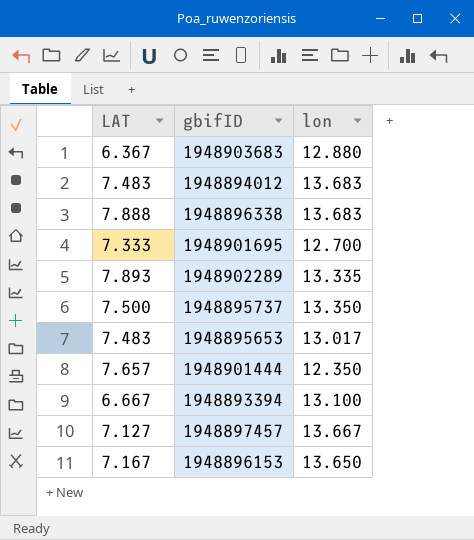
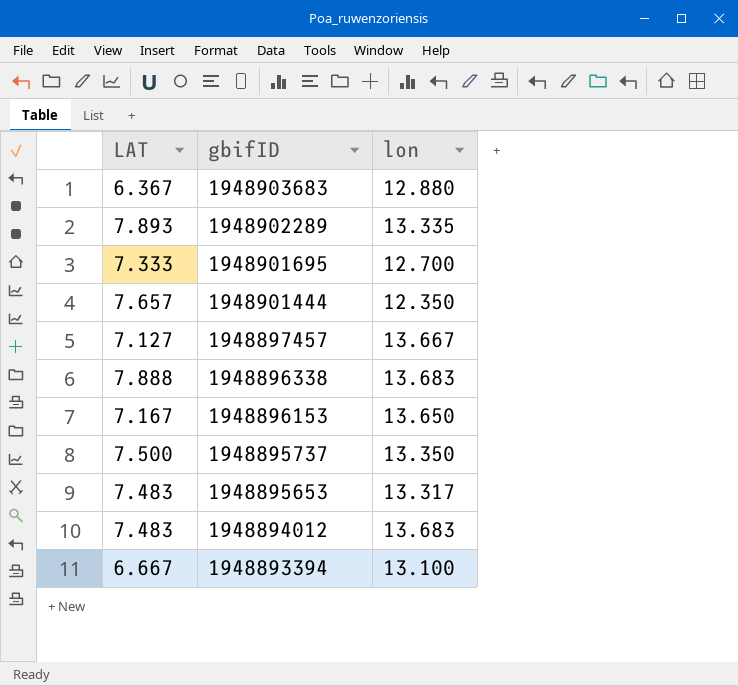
row order: none -> gbifID descending
1948895653 | lon: 13.017 -> 13.317

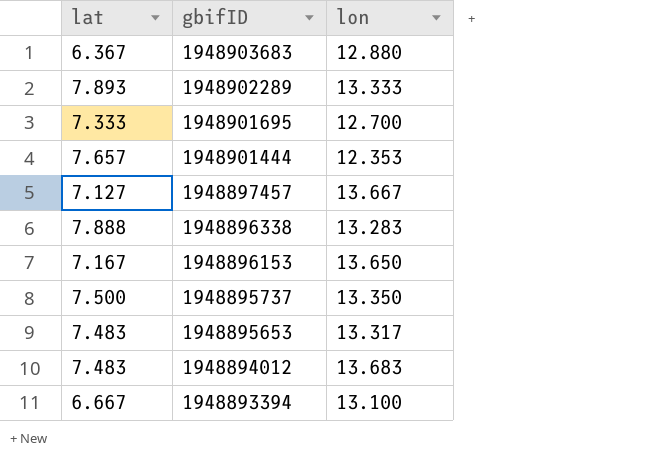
column name: LAT -> lat
1948902289 | lon: 13.335 -> 13.333
1948901444 | lon: 12.350 -> 12.353
1948896338 | lon: 13.683 -> 13.283

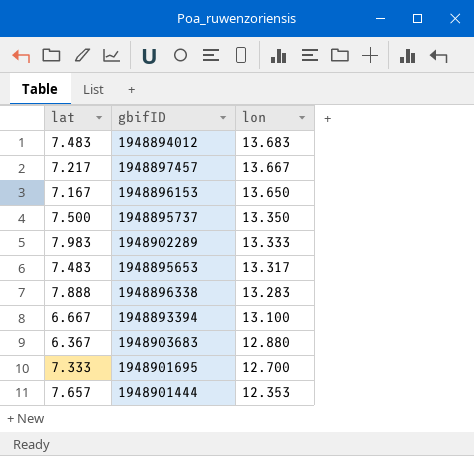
row order: gbifID descending -> lon descending
1948897457 | lat: 7.127 -> 7.217
1948902289 | lat: 7.893 -> 7.983

